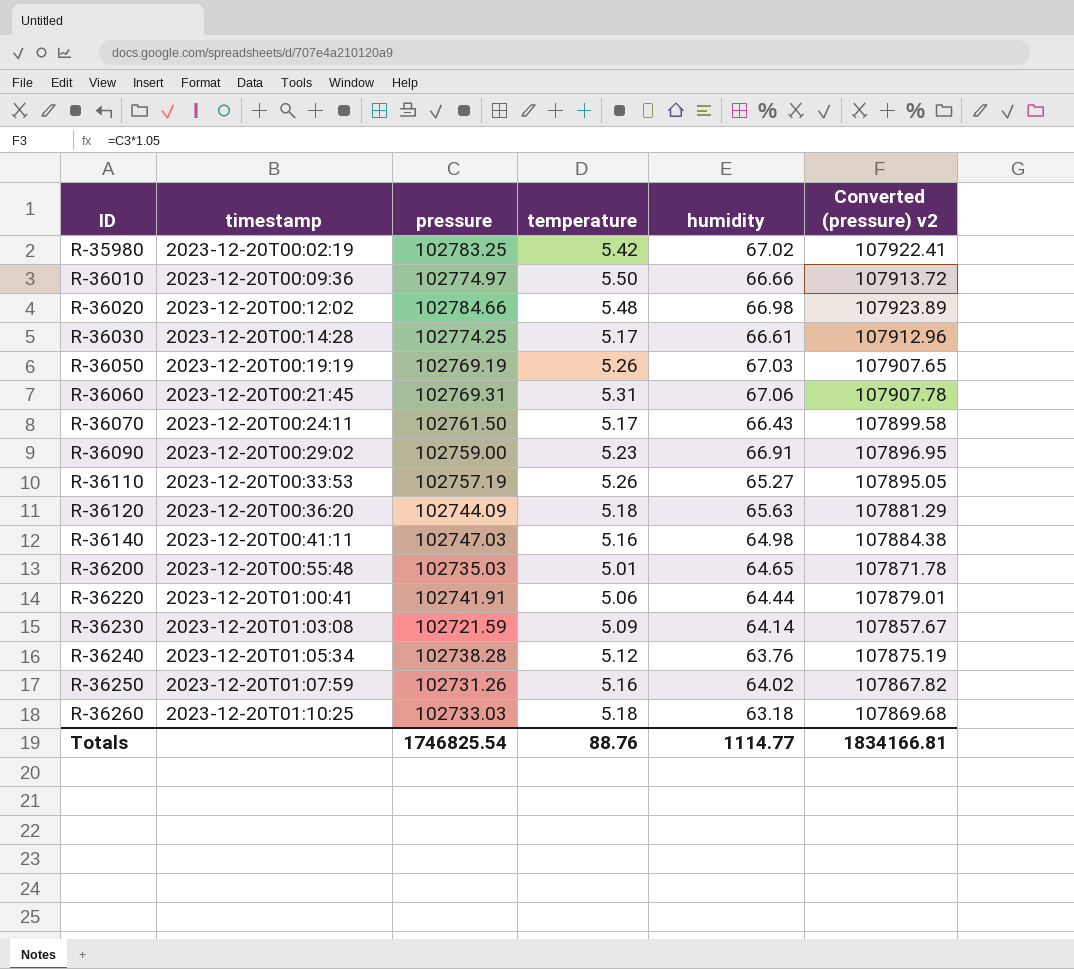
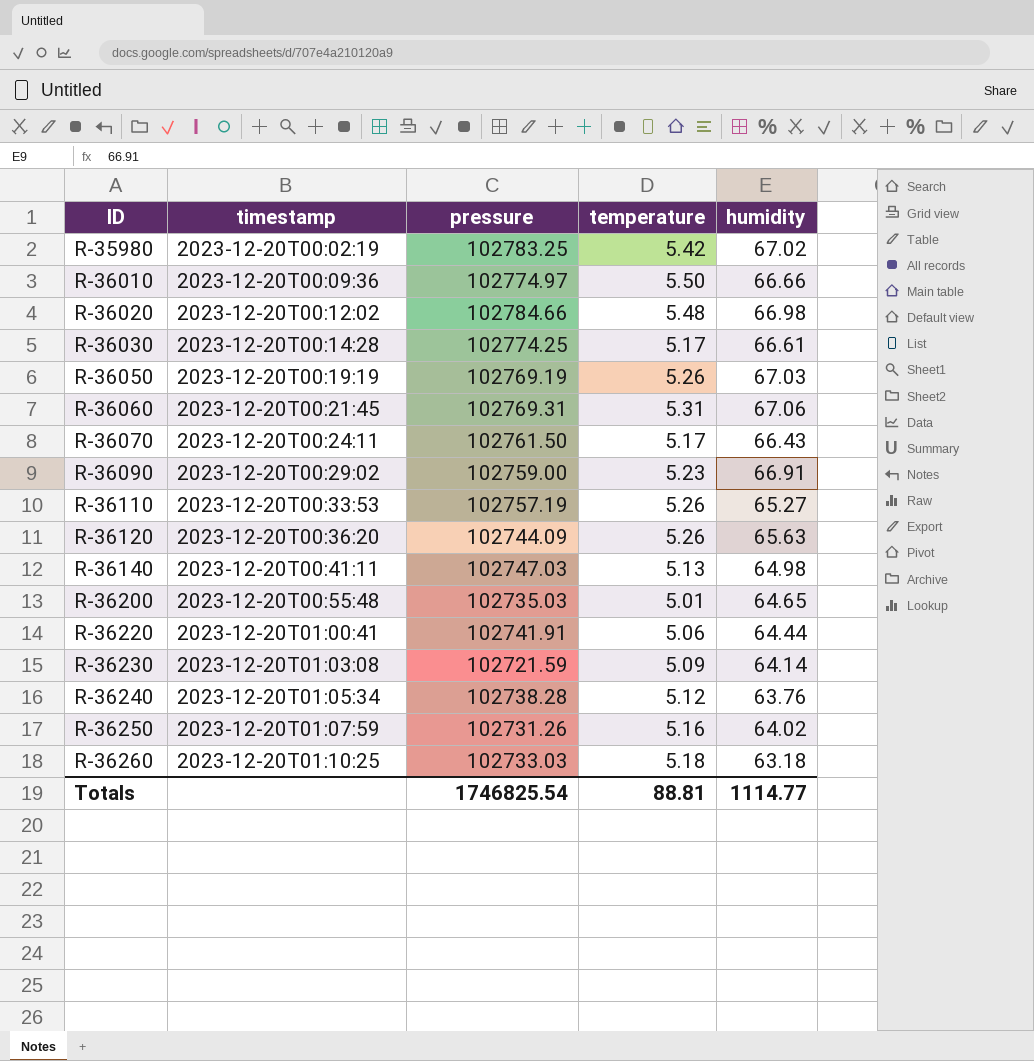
column Converted (pressure) v2 | formula: [pressure] * 1.05 -> none
R-36120 | temperature: 5.18 -> 5.26
R-36140 | temperature: 5.16 -> 5.13
Totals | temperature: 88.76 -> 88.81

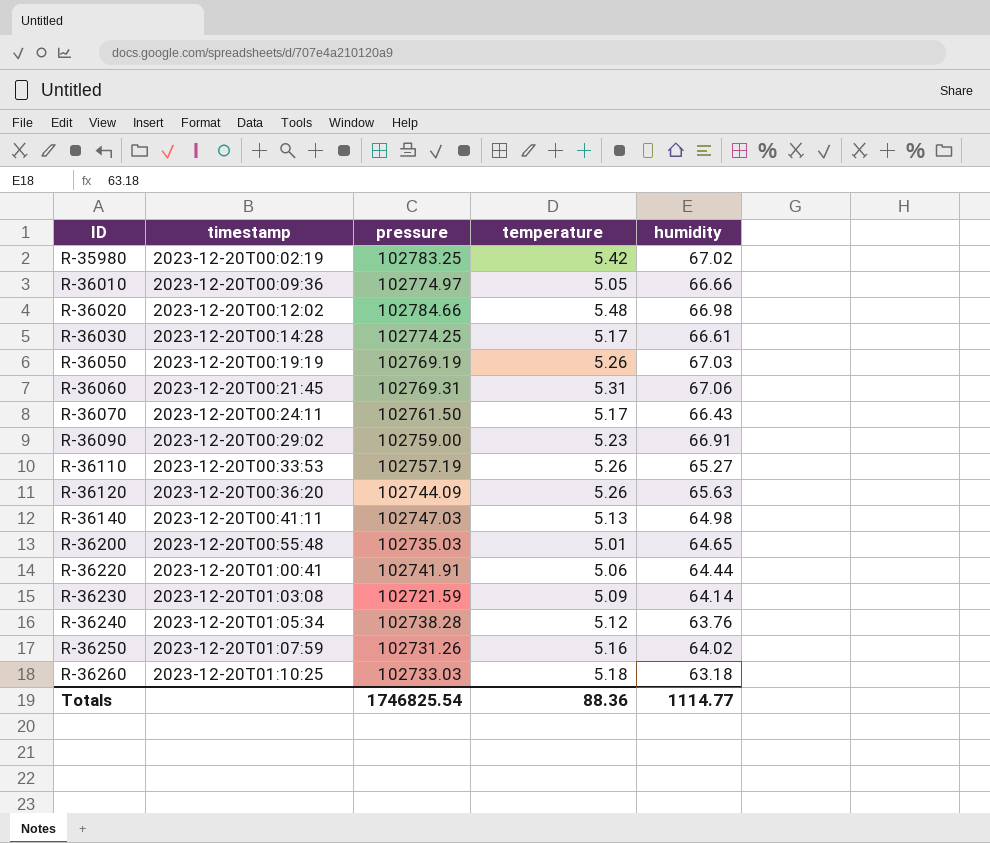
R-36010 | temperature: 5.50 -> 5.05
Totals | temperature: 88.81 -> 88.36

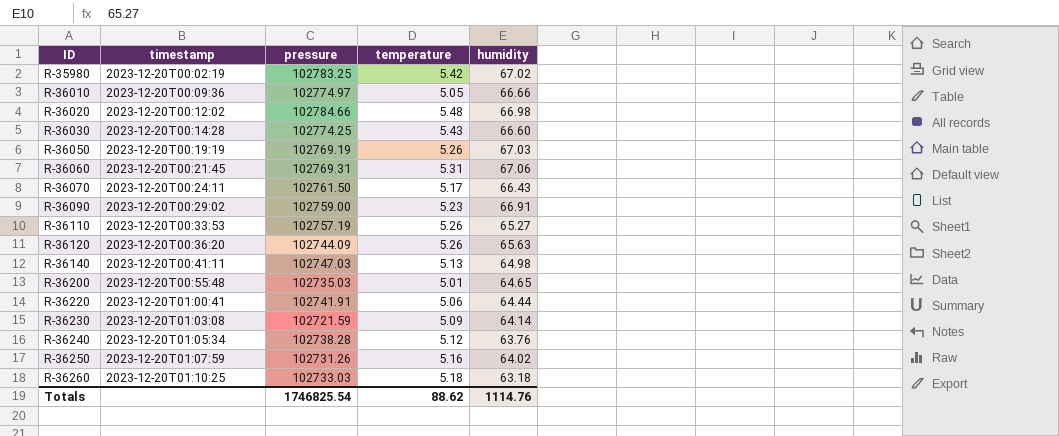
R-36030 | temperature: 5.17 -> 5.43
R-36030 | humidity: 66.61 -> 66.60
Totals | temperature: 88.36 -> 88.62
Totals | humidity: 1114.77 -> 1114.76

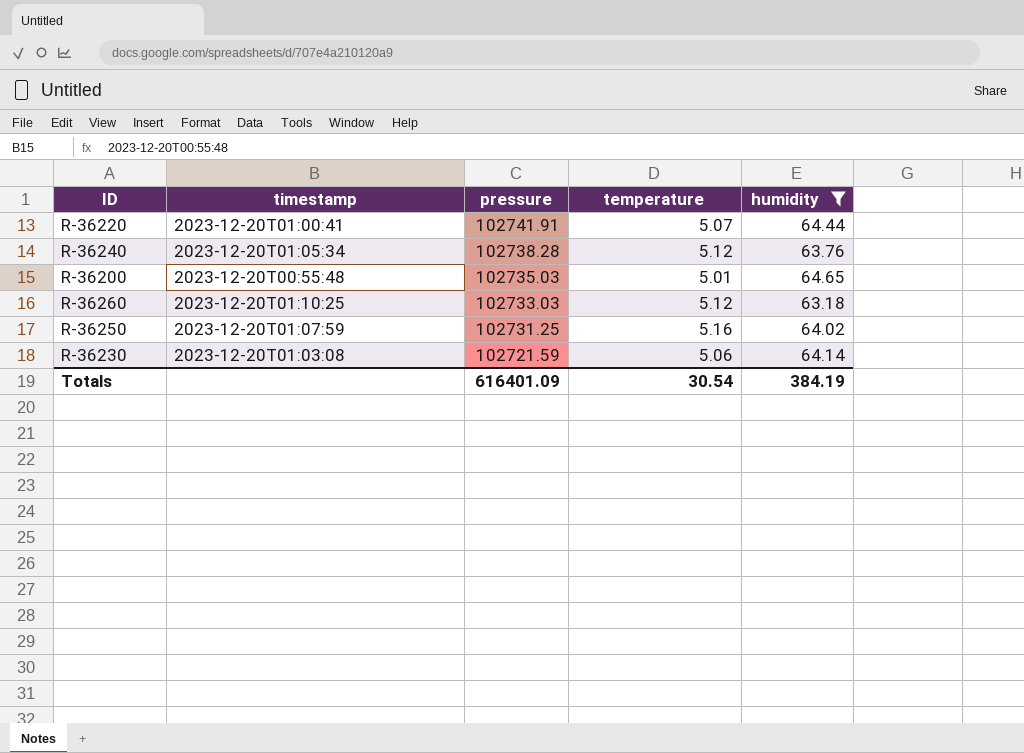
filter: none -> humidity <= 64.65
row order: ID ascending -> pressure descending
R-36220 | temperature: 5.06 -> 5.07
R-36260 | temperature: 5.18 -> 5.12
R-36250 | pressure: 102731.26 -> 102731.25
R-36230 | temperature: 5.09 -> 5.06
Totals | pressure: 1746825.54 -> 616401.09
Totals | temperature: 88.62 -> 30.54
Totals | humidity: 1114.76 -> 384.19

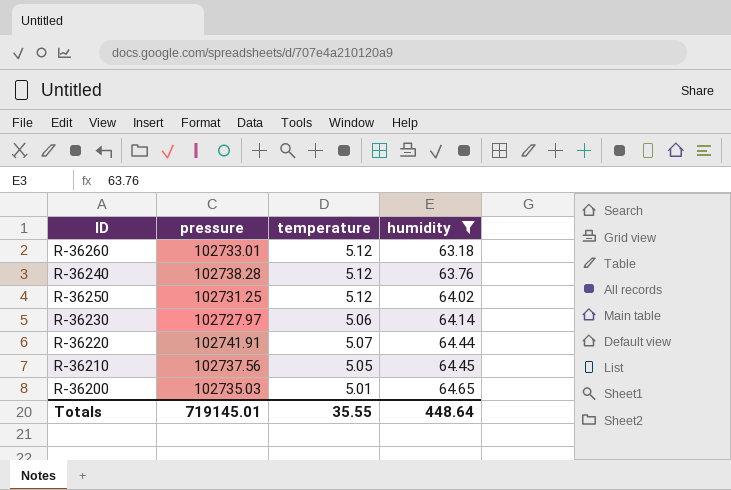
row order: pressure descending -> humidity ascending
column timestamp | position: 2 -> none
R-36260 | pressure: 102733.03 -> 102733.01
R-36250 | temperature: 5.16 -> 5.12
R-36230 | pressure: 102721.59 -> 102727.97
row R-36210: none -> 102737.56 | 5.05 | 64.45
Totals | pressure: 616401.09 -> 719145.01
Totals | temperature: 30.54 -> 35.55
Totals | humidity: 384.19 -> 448.64

